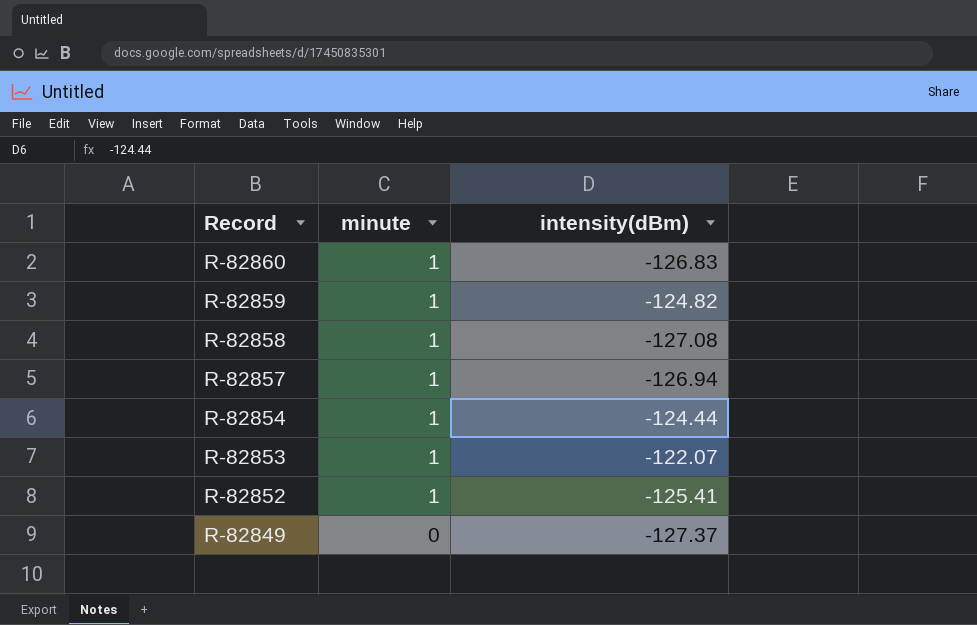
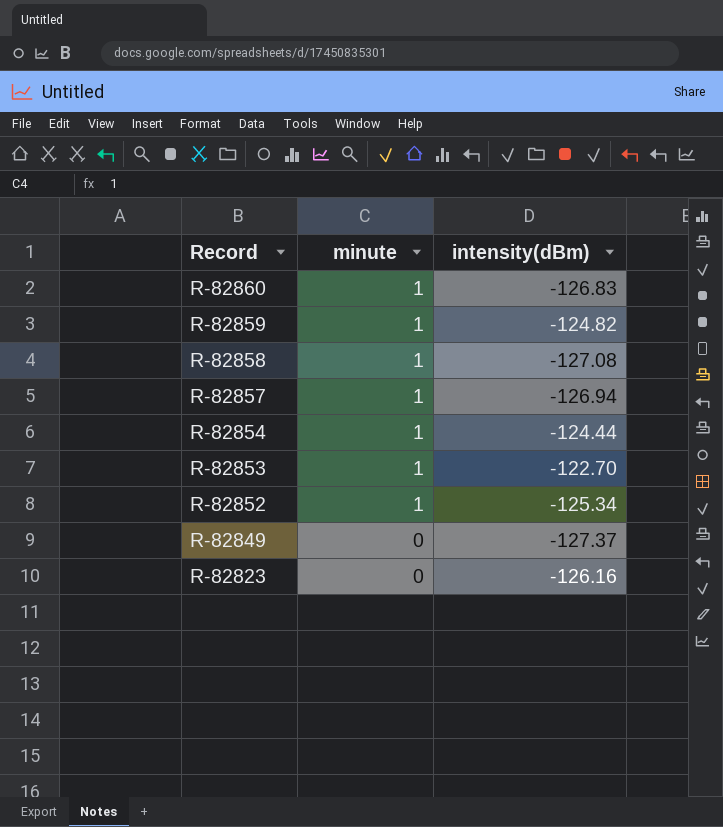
R-82853 | intensity(dBm): -122.07 -> -122.70
R-82852 | intensity(dBm): -125.41 -> -125.34
row R-82823: none -> 0 | -126.16

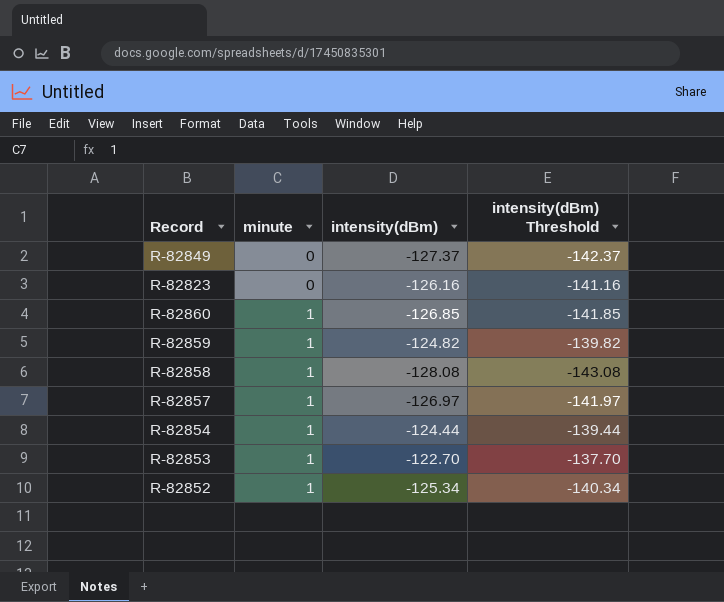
row order: Record descending -> minute ascending
column intensity(dBm) Threshold | formula: none -> [intensity(dBm)] - 15
R-82860 | intensity(dBm): -126.83 -> -126.85
R-82858 | intensity(dBm): -127.08 -> -128.08
R-82857 | intensity(dBm): -126.94 -> -126.97

